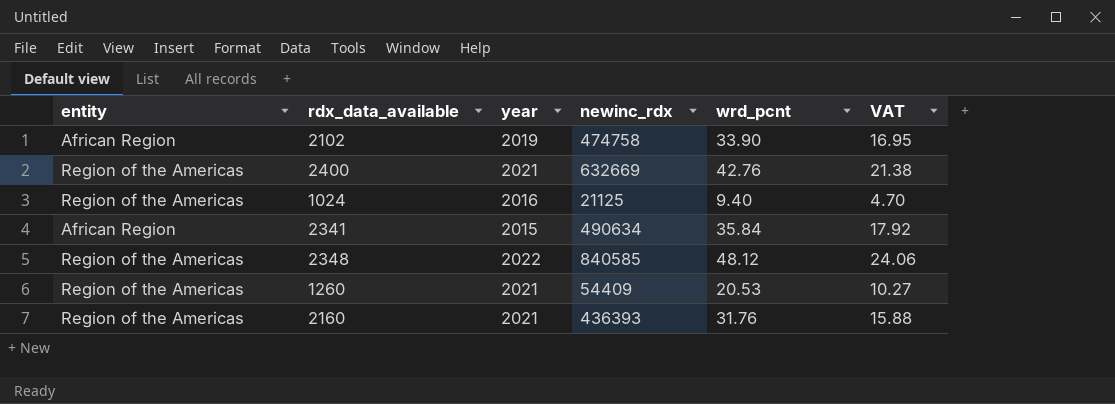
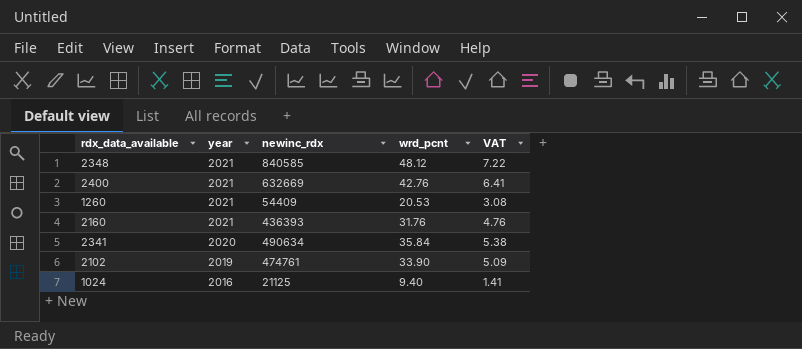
row order: none -> year descending
column entity | position: 1 -> none
column VAT | formula: [wrd_pcnt] * 0.5 -> [wrd_pcnt] * 0.15
2348 | year: 2022 -> 2021
2341 | year: 2015 -> 2020
2102 | newinc_rdx: 474758 -> 474761

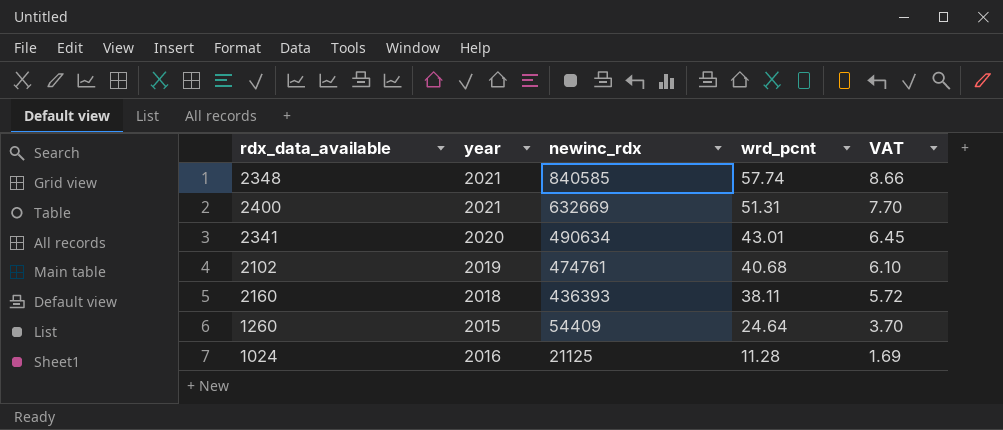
row order: year descending -> newinc_rdx descending
2348 | wrd_pcnt: 48.12 -> 57.74
2348 | VAT: 7.22 -> 8.66
2400 | wrd_pcnt: 42.76 -> 51.31
2400 | VAT: 6.41 -> 7.70
2341 | wrd_pcnt: 35.84 -> 43.01
2341 | VAT: 5.38 -> 6.45
2102 | wrd_pcnt: 33.90 -> 40.68
2102 | VAT: 5.09 -> 6.10
2160 | year: 2021 -> 2018
2160 | wrd_pcnt: 31.76 -> 38.11
2160 | VAT: 4.76 -> 5.72
1260 | year: 2021 -> 2015
1260 | wrd_pcnt: 20.53 -> 24.64
1260 | VAT: 3.08 -> 3.70
1024 | wrd_pcnt: 9.40 -> 11.28
1024 | VAT: 1.41 -> 1.69

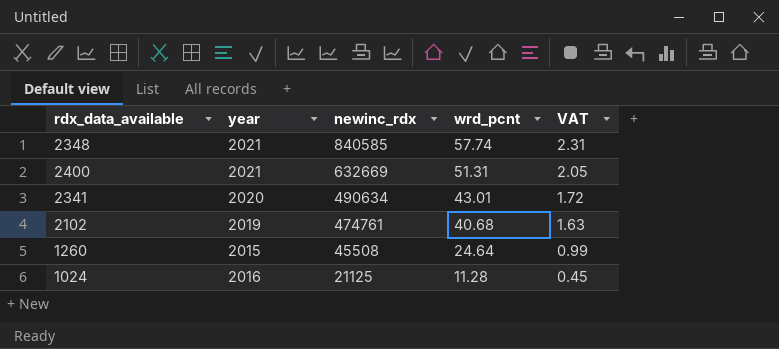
column VAT | formula: [wrd_pcnt] * 0.15 -> [wrd_pcnt] * 0.04
row 2160: 2018 | 436393 | 38.11 | 5.72 -> none
1260 | newinc_rdx: 54409 -> 45508

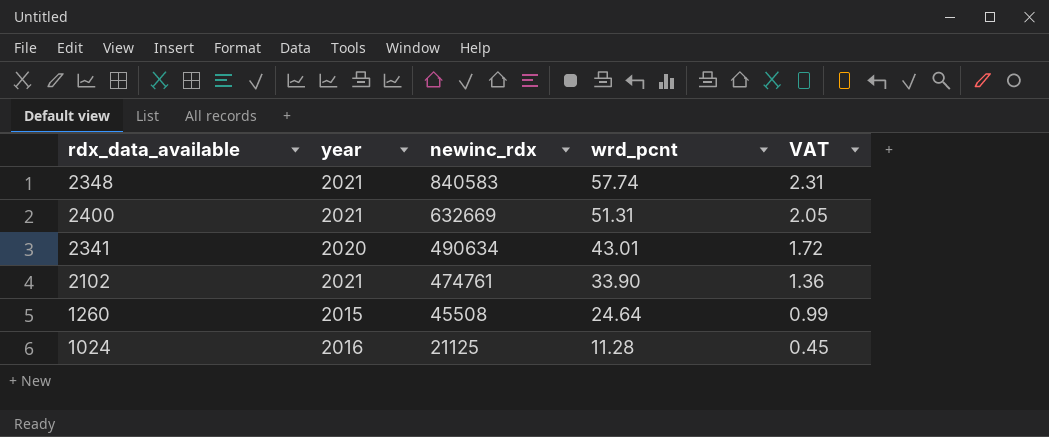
2348 | newinc_rdx: 840585 -> 840583
2102 | year: 2019 -> 2021
2102 | wrd_pcnt: 40.68 -> 33.90
2102 | VAT: 1.63 -> 1.36

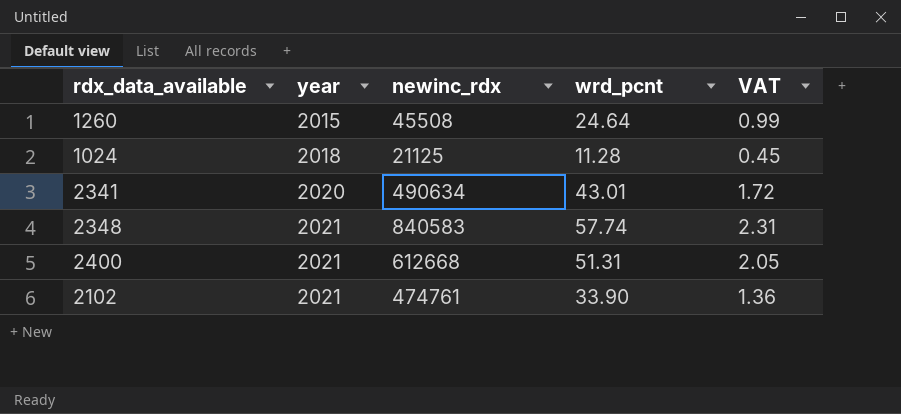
row order: newinc_rdx descending -> year ascending
1024 | year: 2016 -> 2018
2400 | newinc_rdx: 632669 -> 612668

